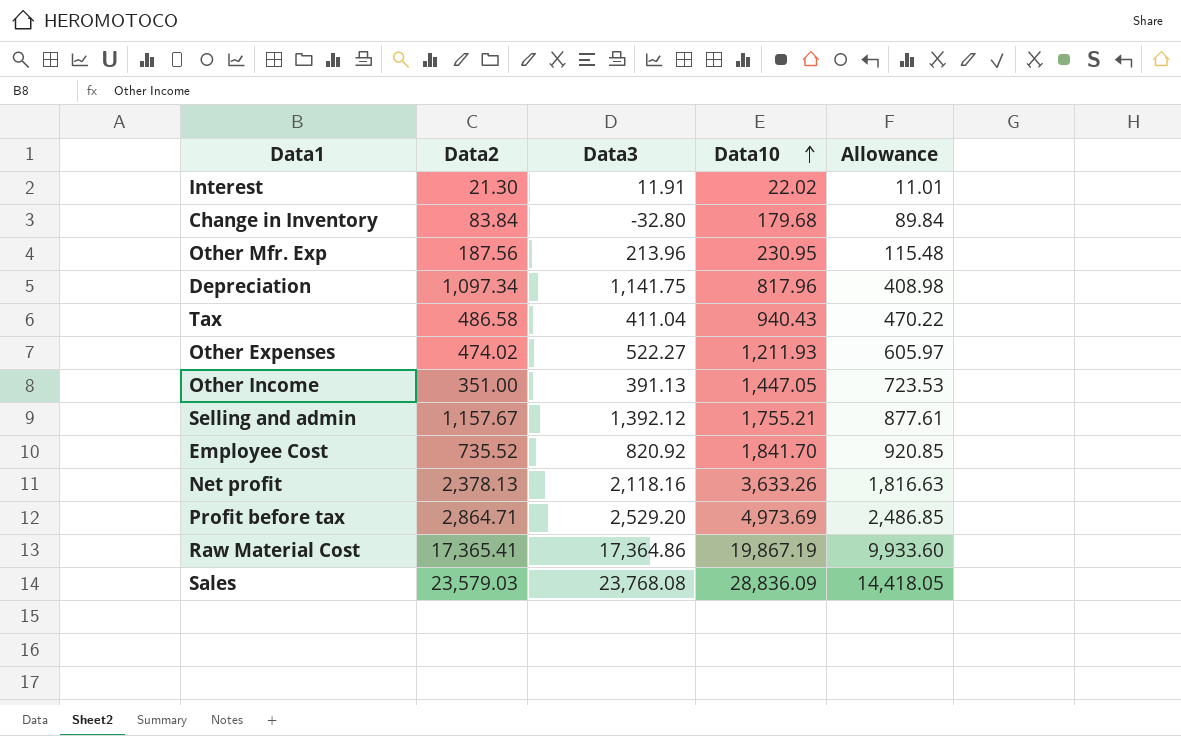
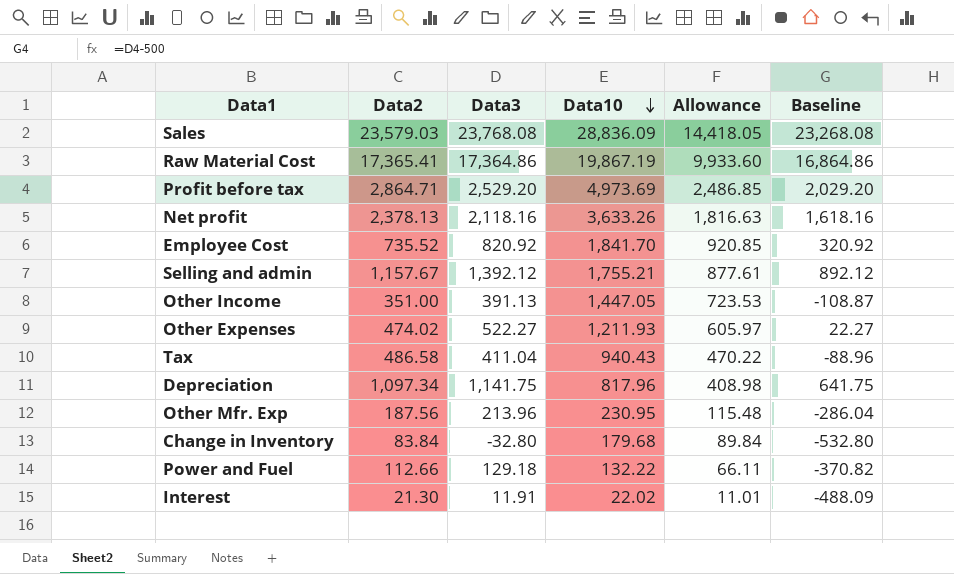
row order: Data10 ascending -> Data10 descending
column Baseline | formula: none -> [Data3] - 500
row Power and Fuel: none -> 112.66 | 129.18 | 132.22 | 66.11 | -370.82

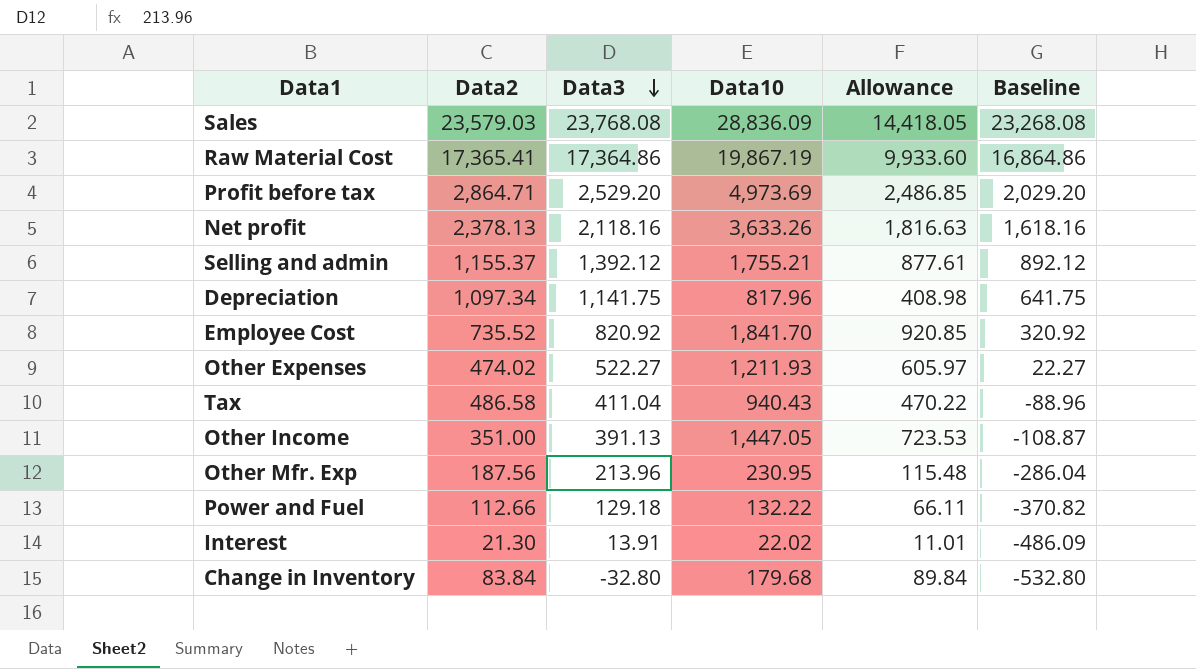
row order: Data10 descending -> Data3 descending
Selling and admin | Data2: 1,157.67 -> 1,155.37
Interest | Data3: 11.91 -> 13.91
Interest | Baseline: -488.09 -> -486.09

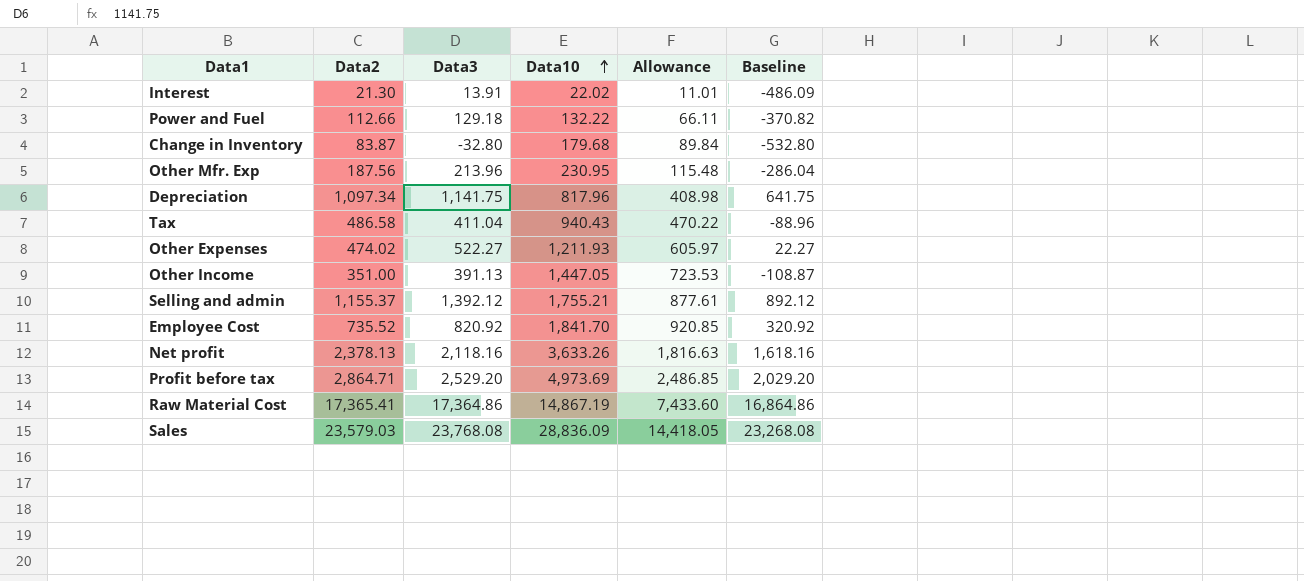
row order: Data3 descending -> Data10 ascending
Change in Inventory | Data2: 83.84 -> 83.87
Raw Material Cost | Data10: 19,867.19 -> 14,867.19
Raw Material Cost | Allowance: 9,933.60 -> 7,433.60

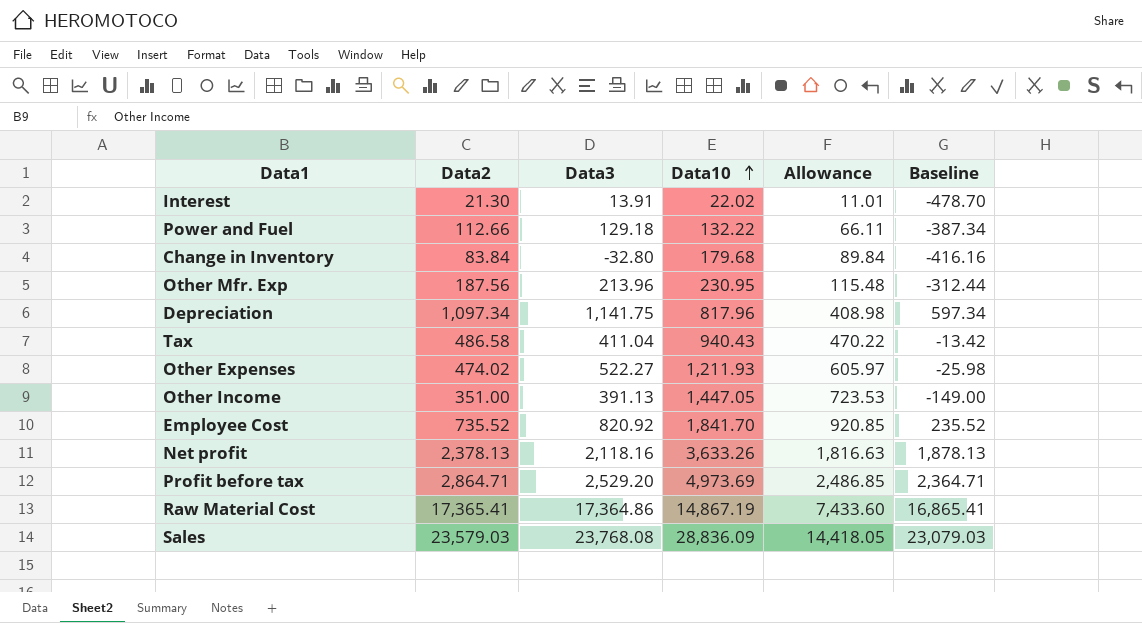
column Baseline | formula: [Data3] - 500 -> [Data2] - 500
row Selling and admin: 1,155.37 | 1,392.12 | 1,755.21 | 877.61 | 892.12 -> none
Change in Inventory | Data2: 83.87 -> 83.84

